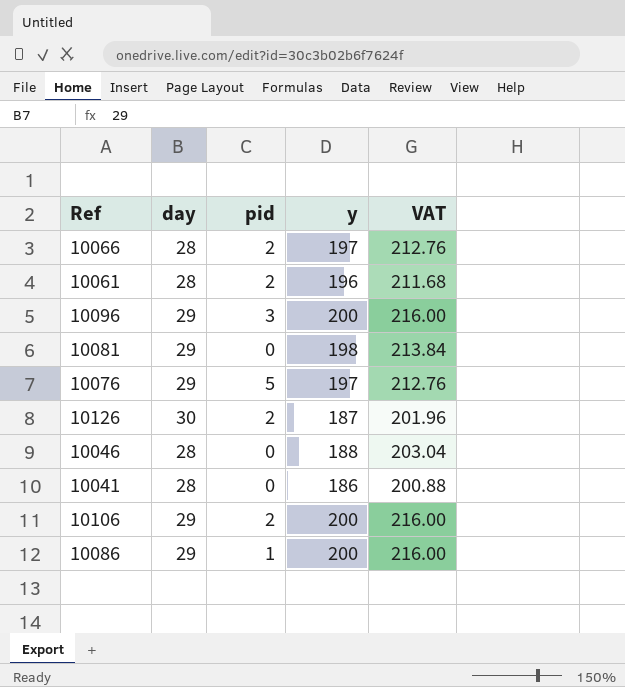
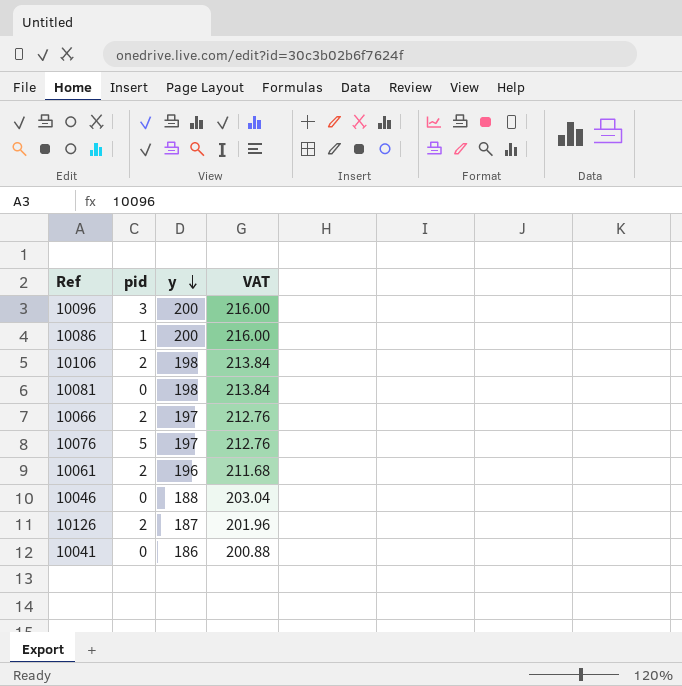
row order: none -> y descending
column day | position: 2 -> none
10106 | y: 200 -> 198
10106 | VAT: 216.00 -> 213.84

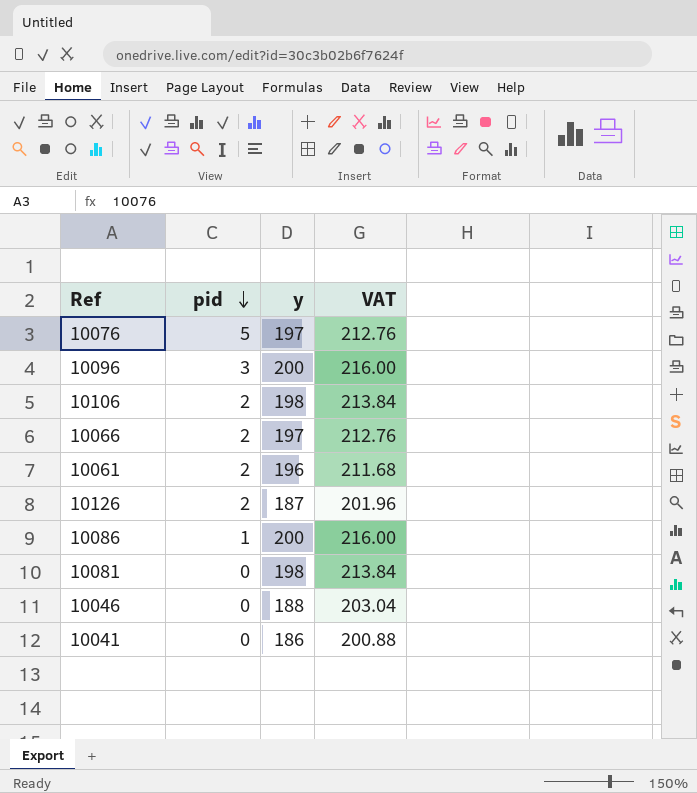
row order: y descending -> pid descending

